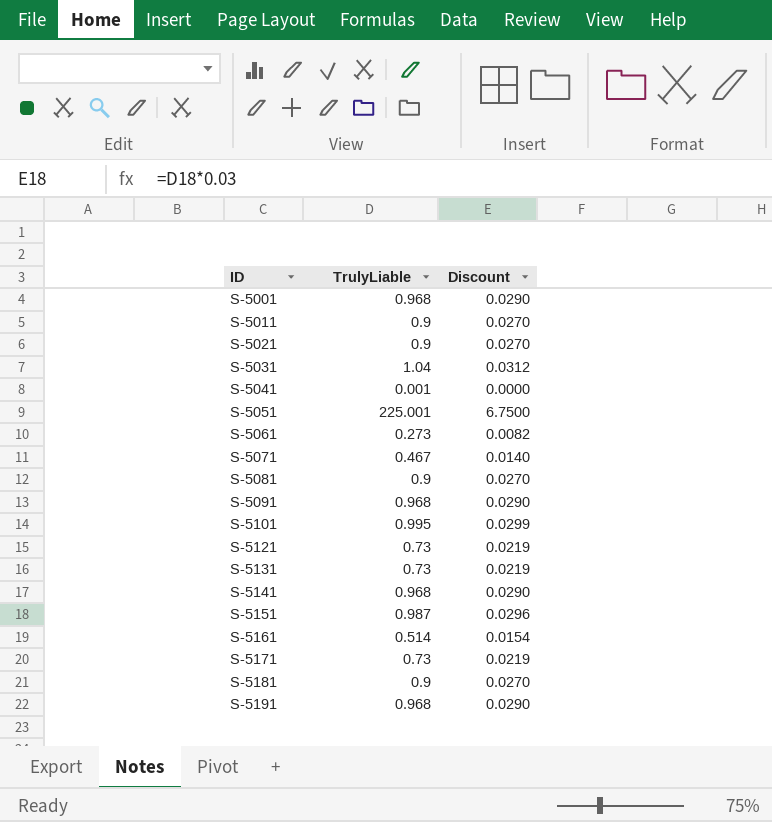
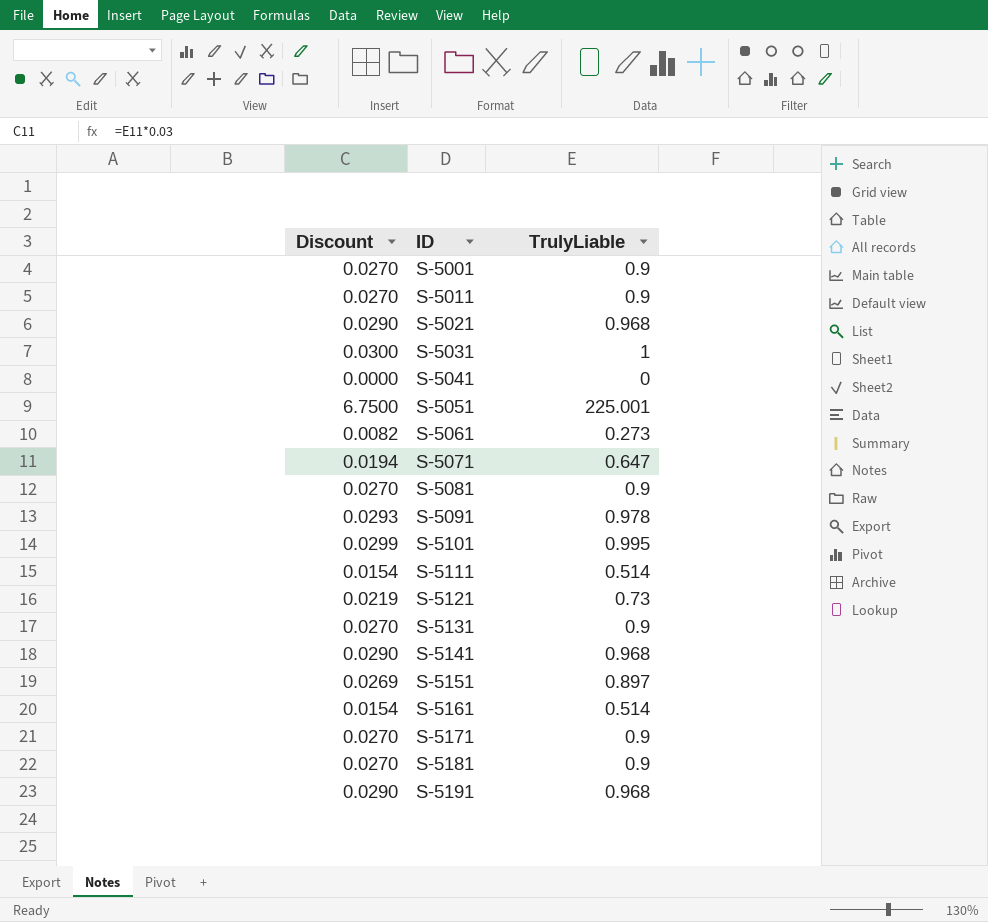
column Discount | position: 3 -> 1
S-5001 | Discount: 0.0290 -> 0.0270
S-5001 | TrulyLiable: 0.968 -> 0.9
S-5021 | Discount: 0.0270 -> 0.0290
S-5021 | TrulyLiable: 0.9 -> 0.968
S-5031 | Discount: 0.0312 -> 0.0300
S-5031 | TrulyLiable: 1.04 -> 1
S-5041 | TrulyLiable: 0.001 -> 0
S-5071 | Discount: 0.0140 -> 0.0194
S-5071 | TrulyLiable: 0.467 -> 0.647
S-5091 | Discount: 0.0290 -> 0.0293
S-5091 | TrulyLiable: 0.968 -> 0.978
row S-5111: none -> 0.0154 | 0.514
S-5131 | Discount: 0.0219 -> 0.0270
S-5131 | TrulyLiable: 0.73 -> 0.9
S-5151 | Discount: 0.0296 -> 0.0269
S-5151 | TrulyLiable: 0.987 -> 0.897
S-5171 | Discount: 0.0219 -> 0.0270
S-5171 | TrulyLiable: 0.73 -> 0.9

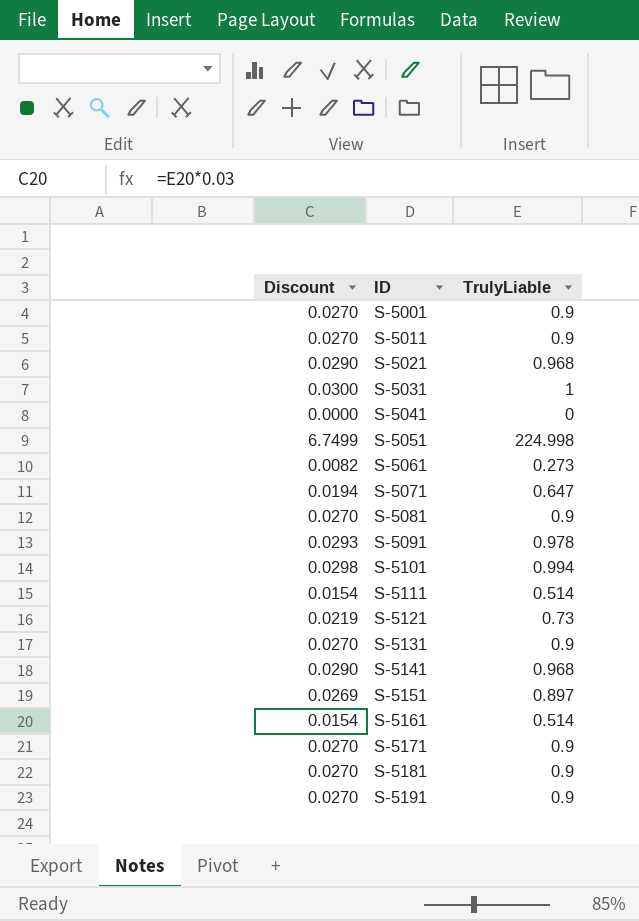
S-5051 | Discount: 6.7500 -> 6.7499
S-5051 | TrulyLiable: 225.001 -> 224.998
S-5101 | Discount: 0.0299 -> 0.0298
S-5101 | TrulyLiable: 0.995 -> 0.994
S-5191 | Discount: 0.0290 -> 0.0270
S-5191 | TrulyLiable: 0.968 -> 0.9

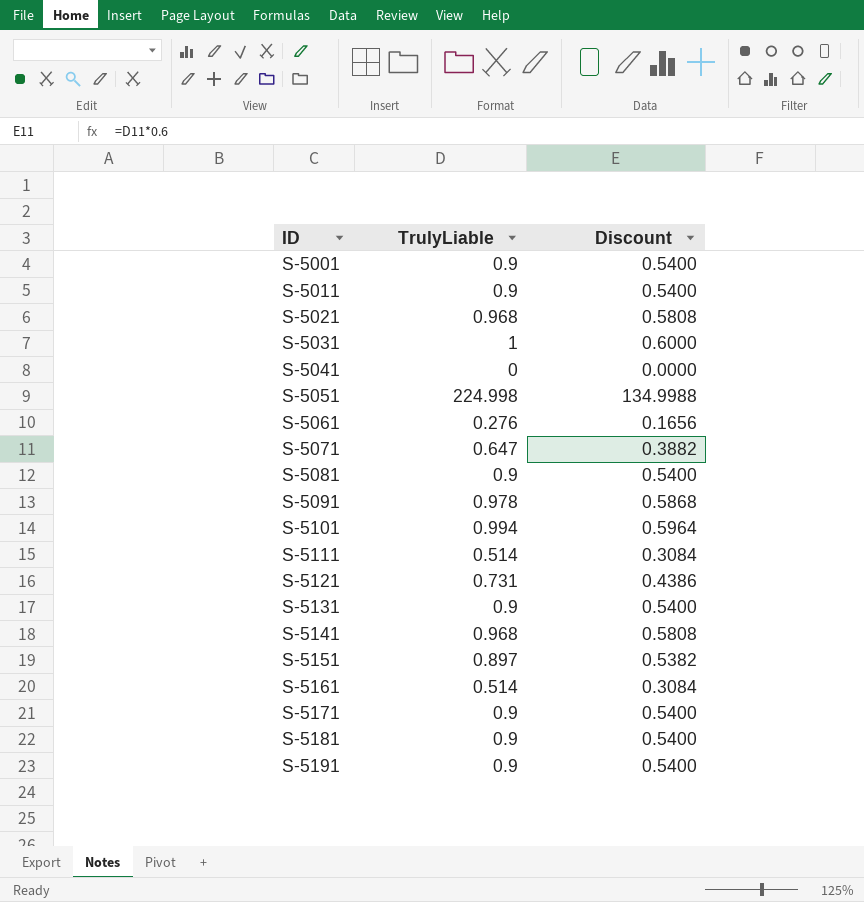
column Discount | formula: [TrulyLiable] * 0.03 -> [TrulyLiable] * 0.6
column Discount | position: 1 -> 3
S-5061 | TrulyLiable: 0.273 -> 0.276
S-5121 | TrulyLiable: 0.73 -> 0.731

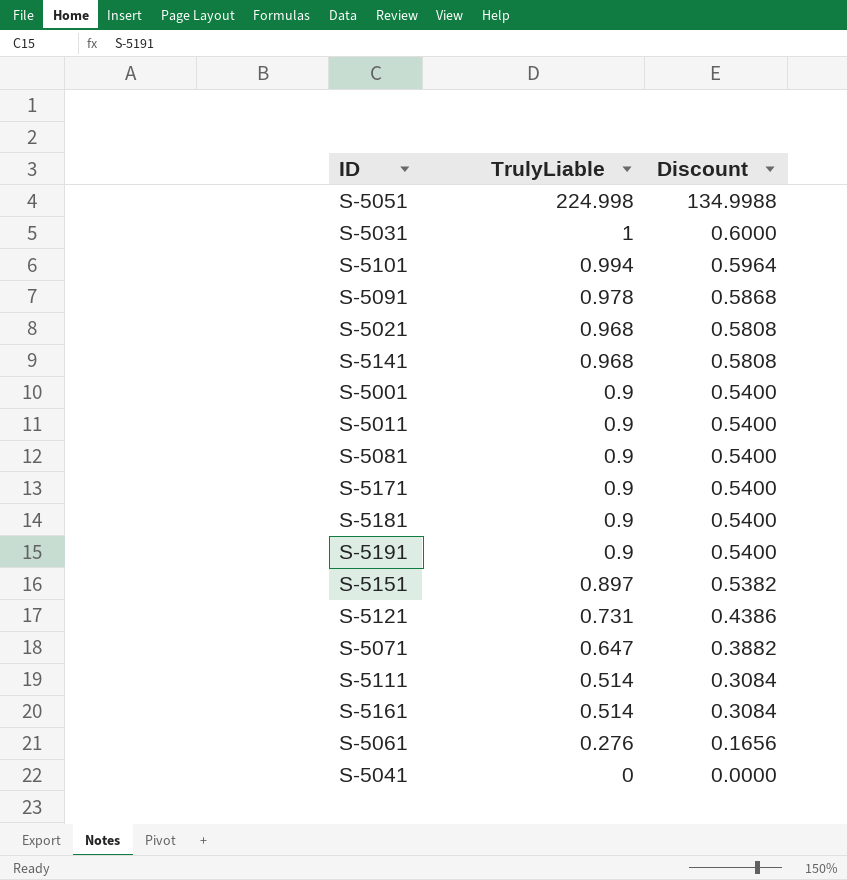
row order: ID ascending -> TrulyLiable descending
row S-5131: 0.9 | 0.5400 -> none

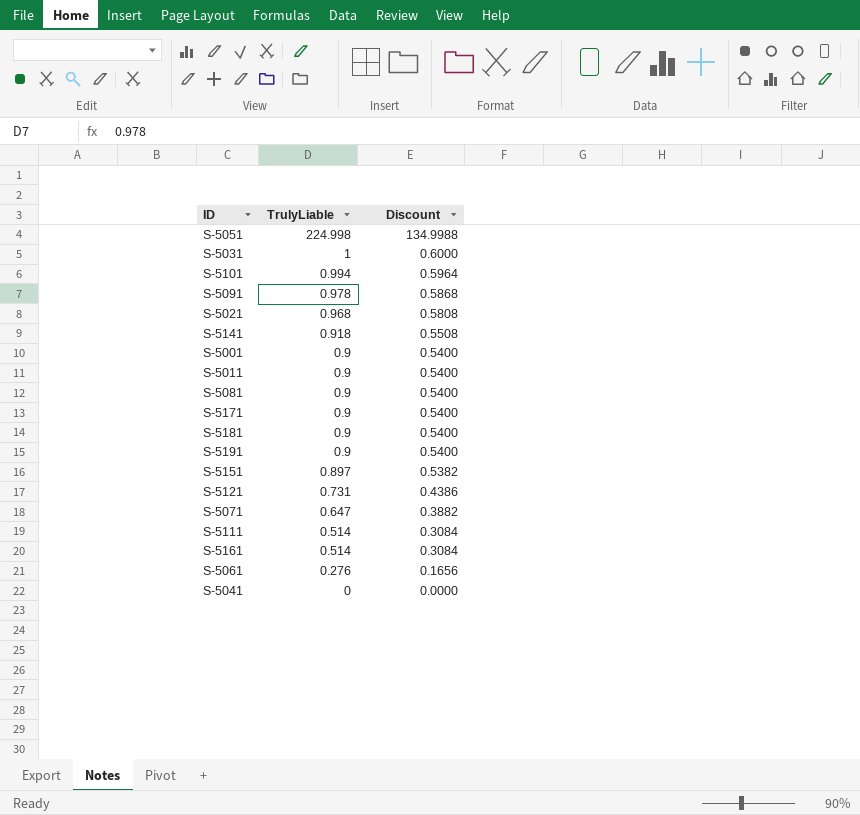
S-5141 | TrulyLiable: 0.968 -> 0.918
S-5141 | Discount: 0.5808 -> 0.5508

